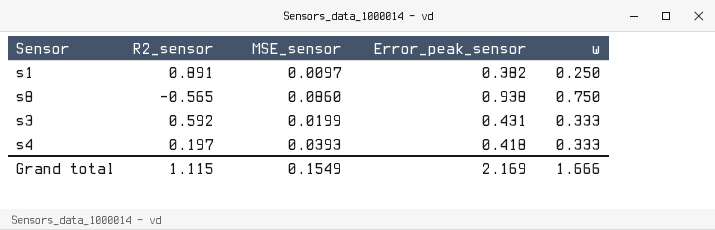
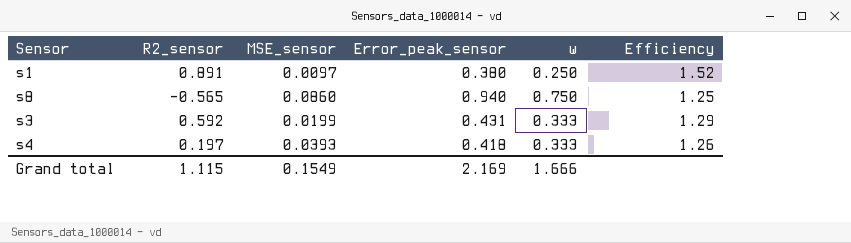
column Efficiency | formula: none -> [Error_peak_sensor] / [w]
s1 | Error_peak_sensor: 0.382 -> 0.380
s8 | Error_peak_sensor: 0.938 -> 0.940

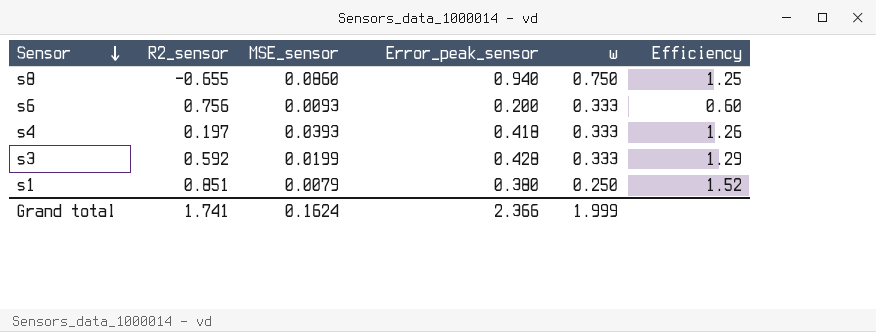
row order: none -> Sensor descending
s8 | R2_sensor: -0.565 -> -0.655
row s6: none -> 0.756 | 0.0093 | 0.200 | 0.333 | 0.60
s3 | Error_peak_sensor: 0.431 -> 0.428
s1 | R2_sensor: 0.891 -> 0.851
s1 | MSE_sensor: 0.0097 -> 0.0079
Grand total | R2_sensor: 1.115 -> 1.741
Grand total | MSE_sensor: 0.1549 -> 0.1624
Grand total | Error_peak_sensor: 2.169 -> 2.366
Grand total | w: 1.666 -> 1.999

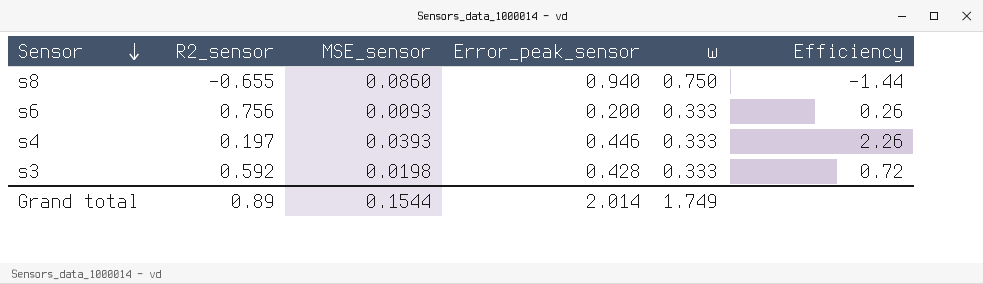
column Efficiency | formula: [Error_peak_sensor] / [w] -> [Error_peak_sensor] / [R2_sensor]
row s1: 0.851 | 0.0079 | 0.380 | 0.250 | 1.52 -> none
s4 | Error_peak_sensor: 0.418 -> 0.446
s3 | MSE_sensor: 0.0199 -> 0.0198
Grand total | R2_sensor: 1.741 -> 0.89
Grand total | MSE_sensor: 0.1624 -> 0.1544
Grand total | Error_peak_sensor: 2.366 -> 2.014
Grand total | w: 1.999 -> 1.749

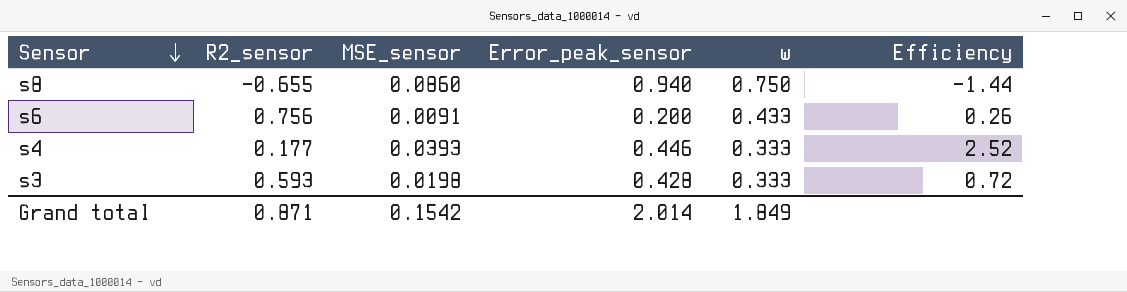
s6 | MSE_sensor: 0.0093 -> 0.0091
s6 | w: 0.333 -> 0.433
s4 | R2_sensor: 0.197 -> 0.177
s4 | Efficiency: 2.26 -> 2.52
s3 | R2_sensor: 0.592 -> 0.593
Grand total | R2_sensor: 0.89 -> 0.871
Grand total | MSE_sensor: 0.1544 -> 0.1542
Grand total | w: 1.749 -> 1.849

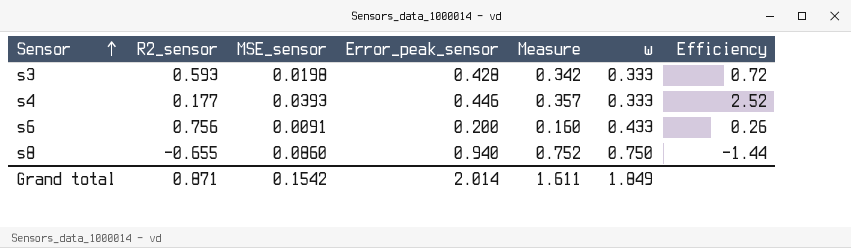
row order: Sensor descending -> Sensor ascending
column Measure | formula: none -> [Error_peak_sensor] * 0.8

